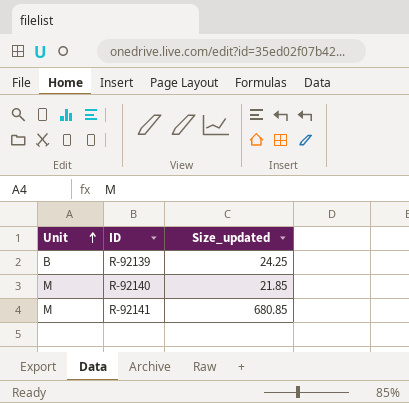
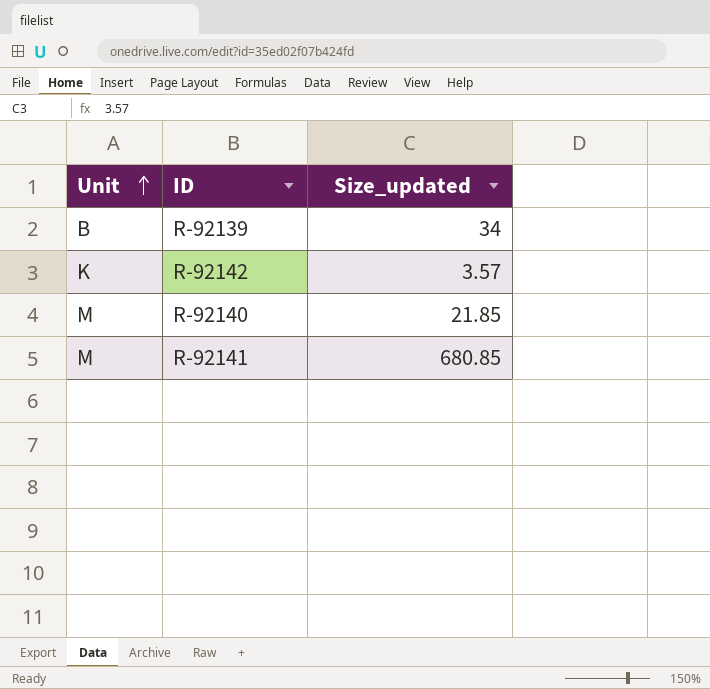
R-92139 | Size_updated: 24.25 -> 34
row R-92142: none -> K | 3.57

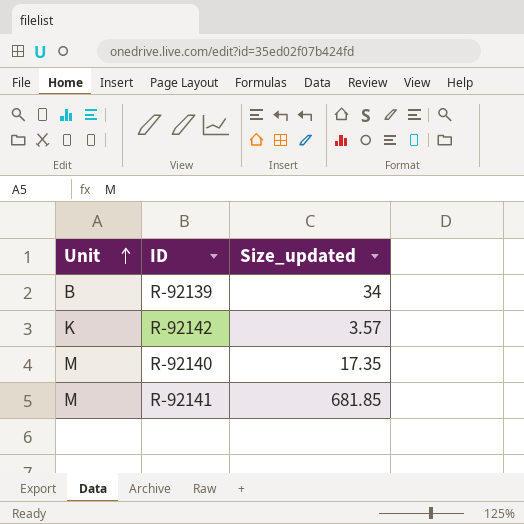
R-92140 | Size_updated: 21.85 -> 17.35
R-92141 | Size_updated: 680.85 -> 681.85

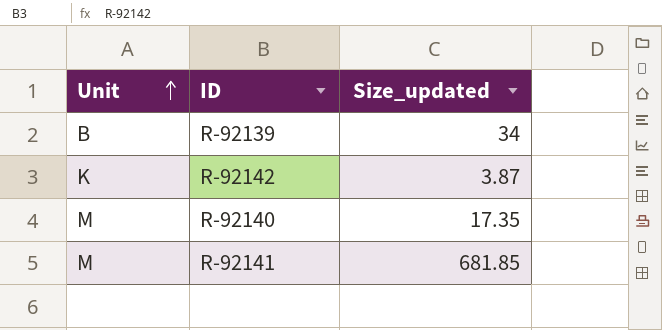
R-92142 | Size_updated: 3.57 -> 3.87

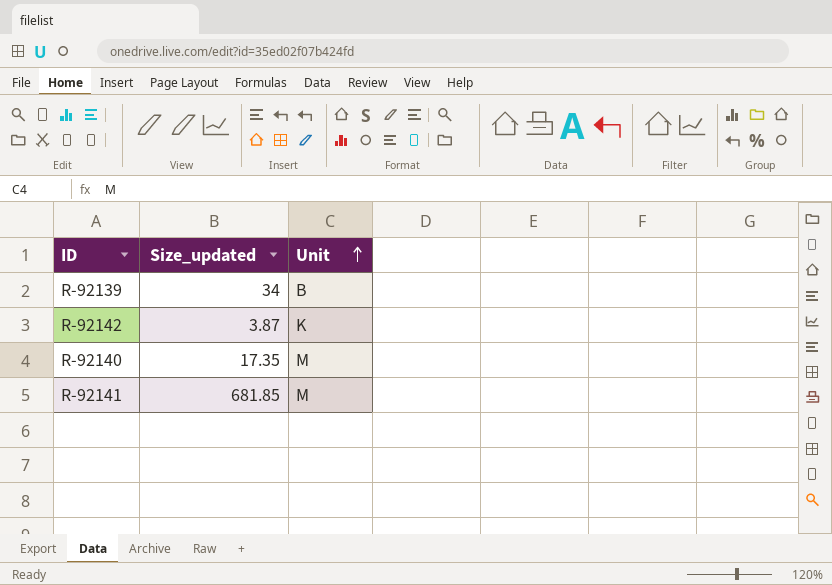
column Unit | position: 1 -> 3

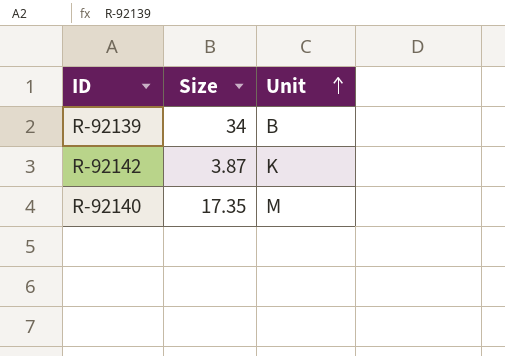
column name: Size_updated -> Size
row R-92141: 681.85 | M -> none

